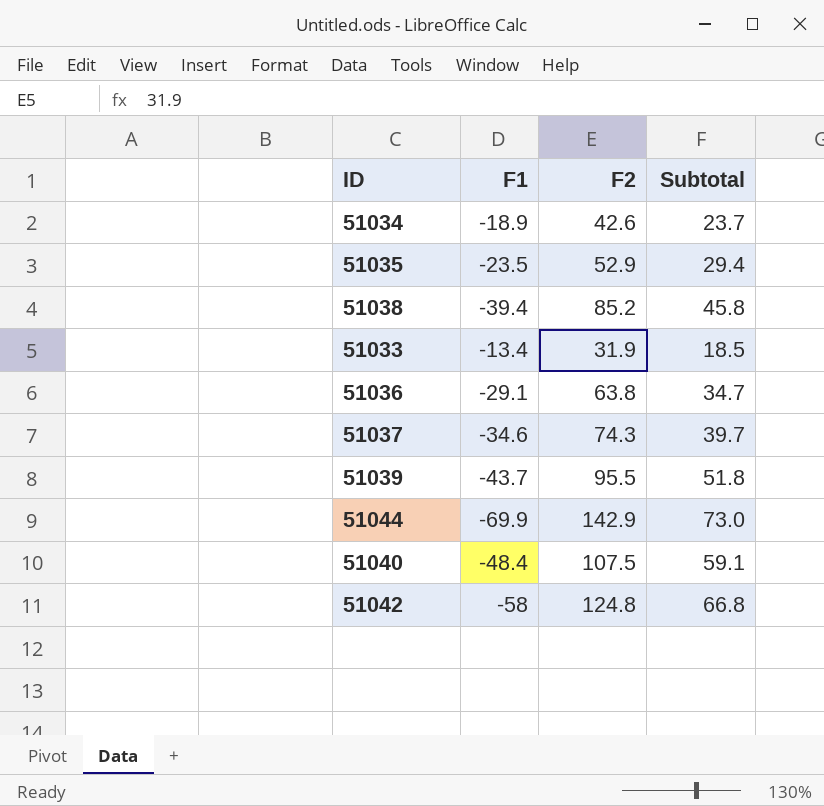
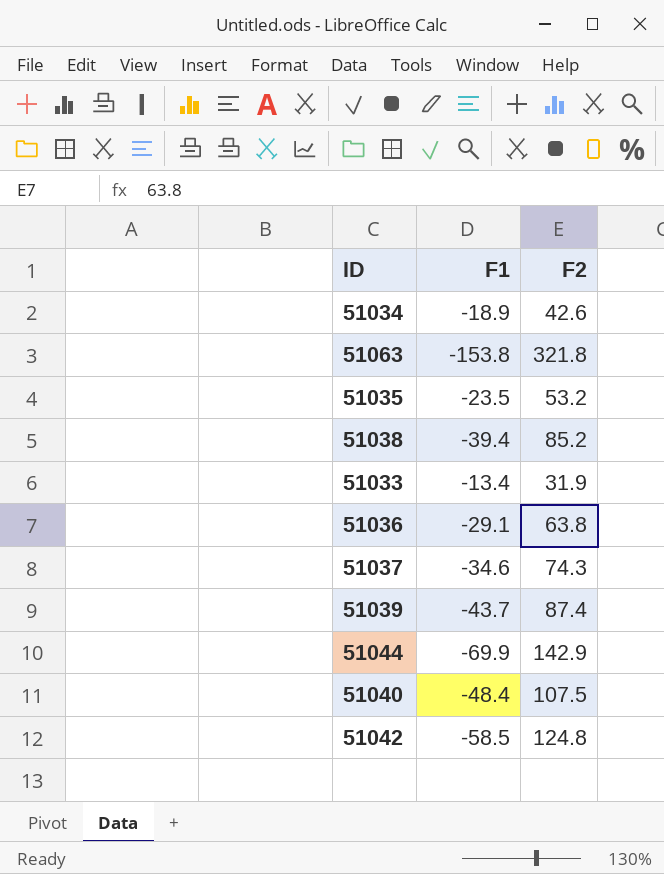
column Subtotal | formula: [F1] + [F2] -> none
row 51063: none -> -153.8 | 321.8
51035 | F2: 52.9 -> 53.2
51039 | F2: 95.5 -> 87.4
51042 | F1: -58 -> -58.5

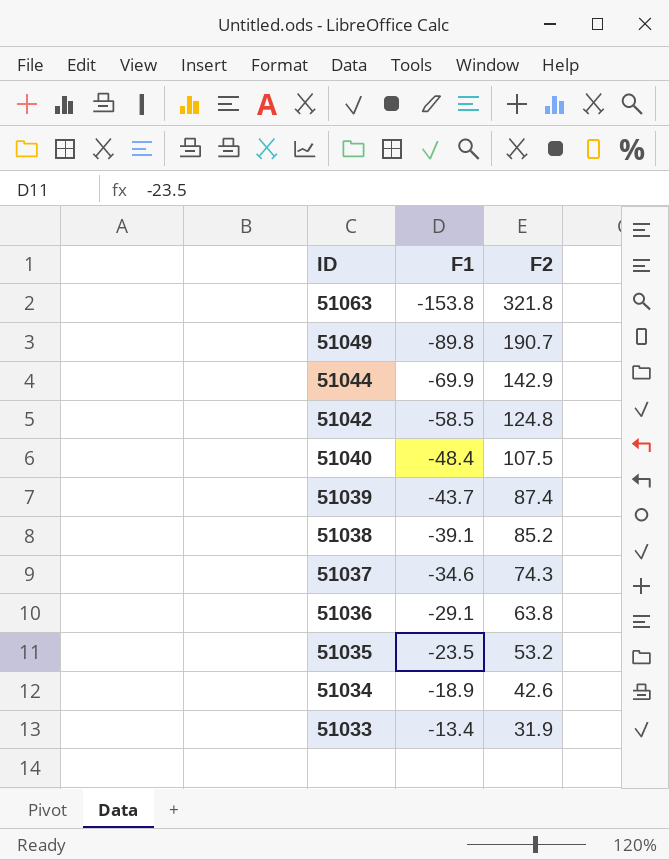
row order: none -> ID descending
row 51049: none -> -89.8 | 190.7
51038 | F1: -39.4 -> -39.1

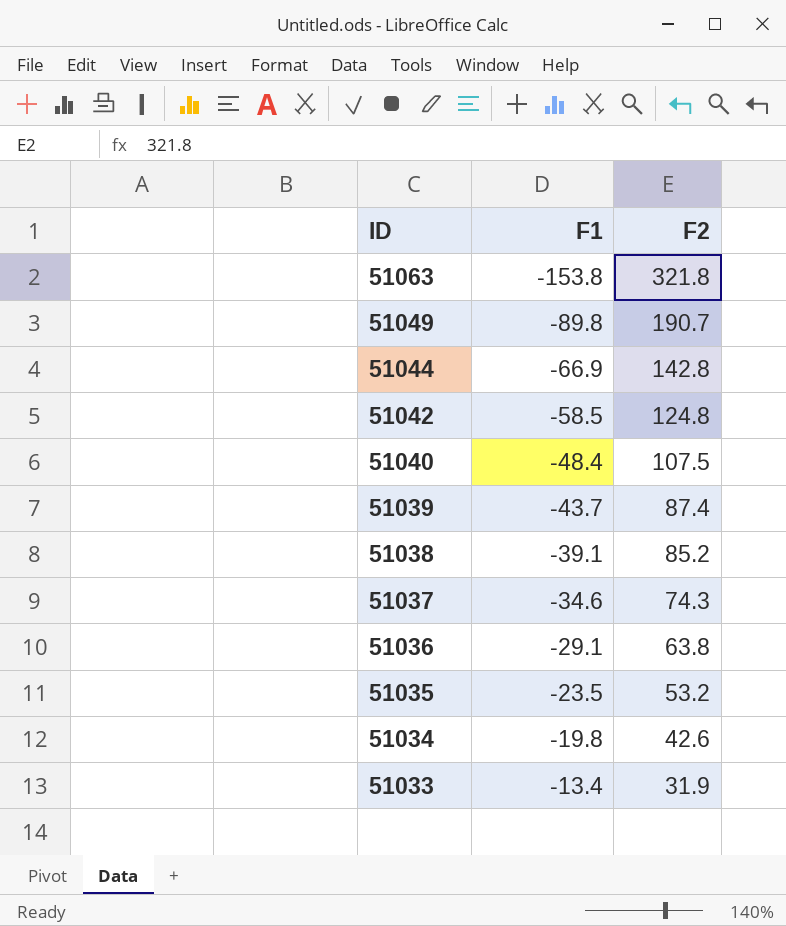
51044 | F1: -69.9 -> -66.9
51044 | F2: 142.9 -> 142.8
51034 | F1: -18.9 -> -19.8

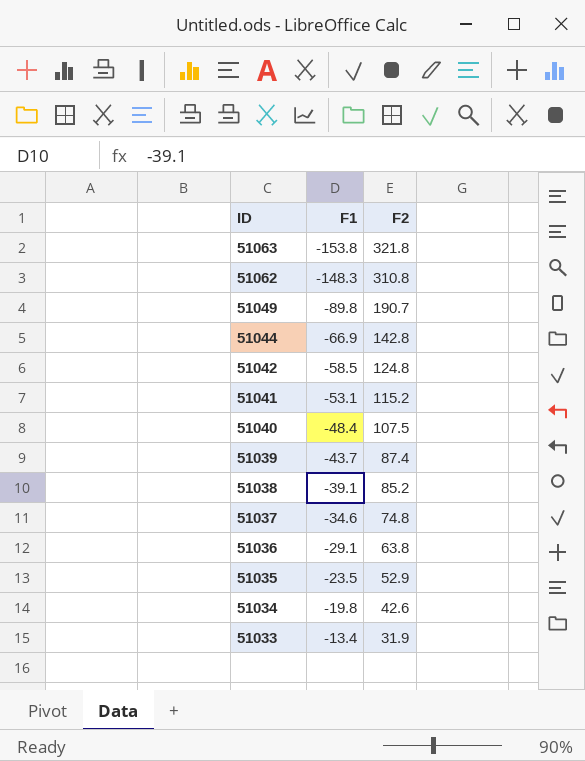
row 51062: none -> -148.3 | 310.8
row 51041: none -> -53.1 | 115.2
51037 | F2: 74.3 -> 74.8
51035 | F2: 53.2 -> 52.9

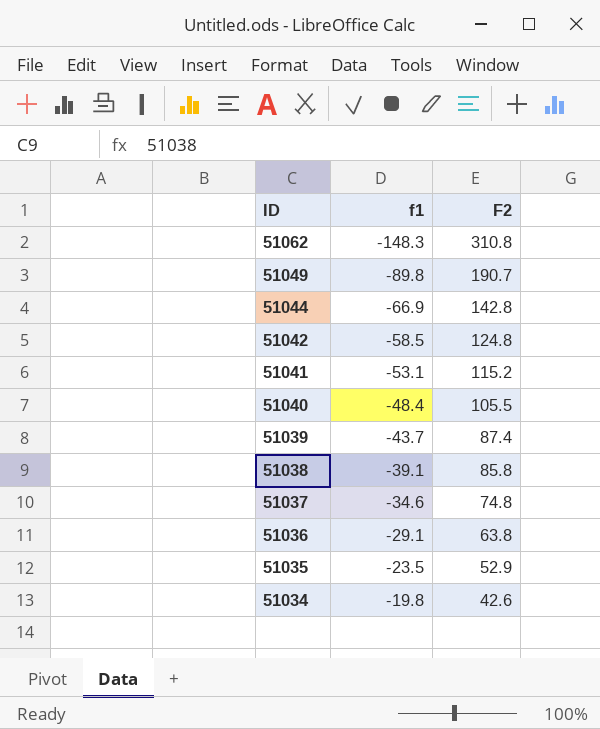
column name: F1 -> f1
row 51063: -153.8 | 321.8 -> none
row 51033: -13.4 | 31.9 -> none
51040 | F2: 107.5 -> 105.5
51038 | F2: 85.2 -> 85.8

